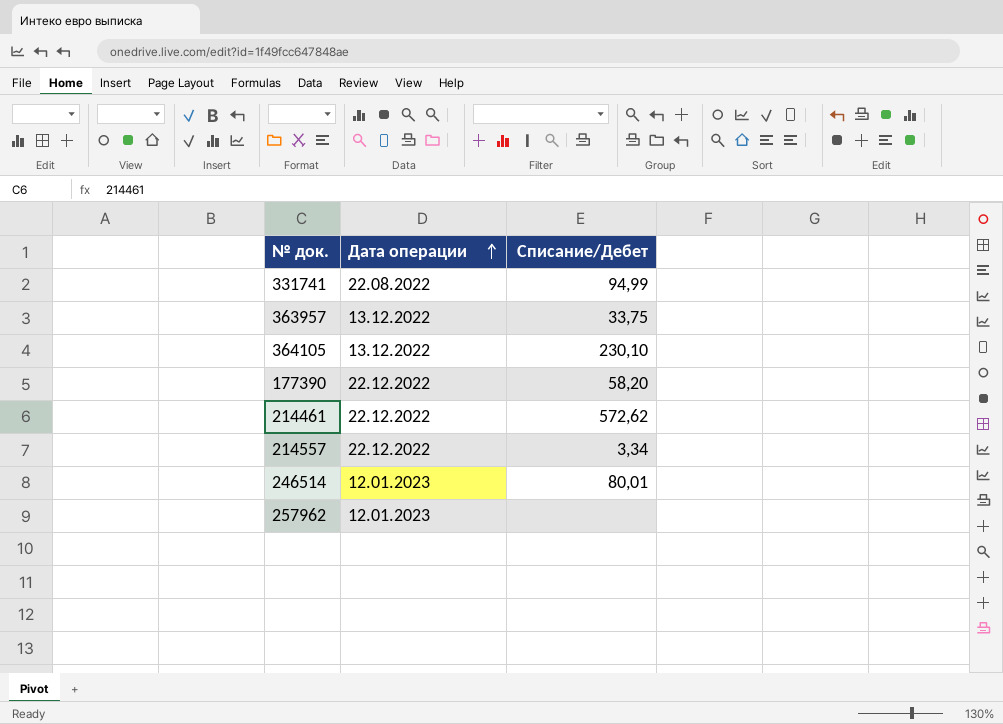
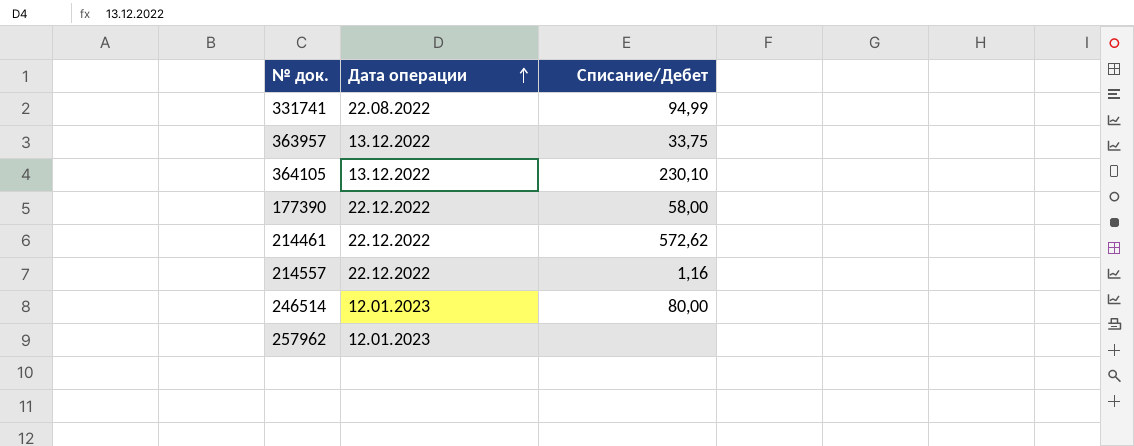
177390 | Списание/Дебет: 58,20 -> 58,00
214557 | Списание/Дебет: 3,34 -> 1,16
246514 | Списание/Дебет: 80,01 -> 80,00

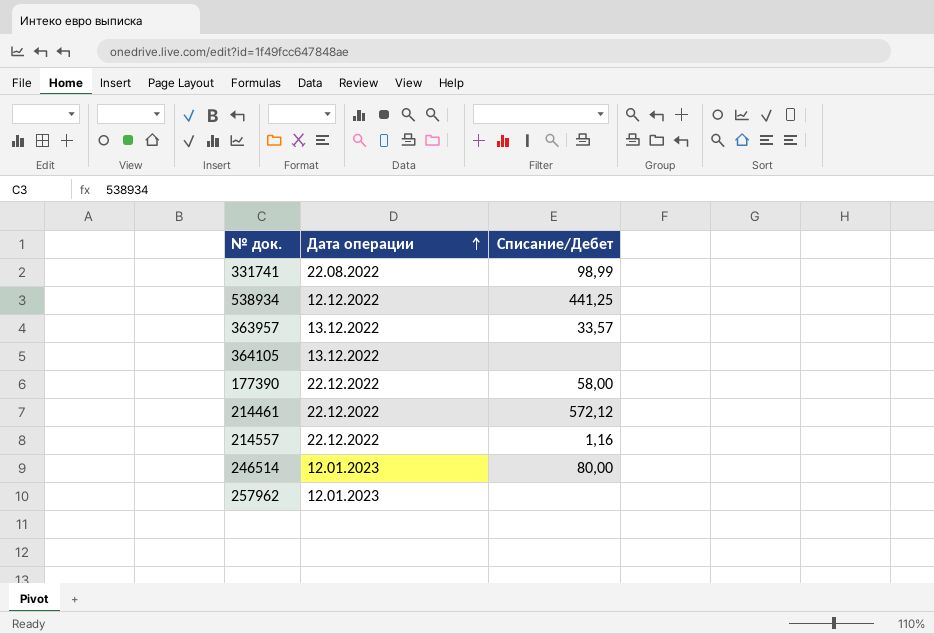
331741 | Списание/Дебет: 94,99 -> 98,99
row 538934: none -> 12.12.2022 | 441,25
363957 | Списание/Дебет: 33,75 -> 33,57
364105 | Списание/Дебет: 230,10 -> none
214461 | Списание/Дебет: 572,62 -> 572,12

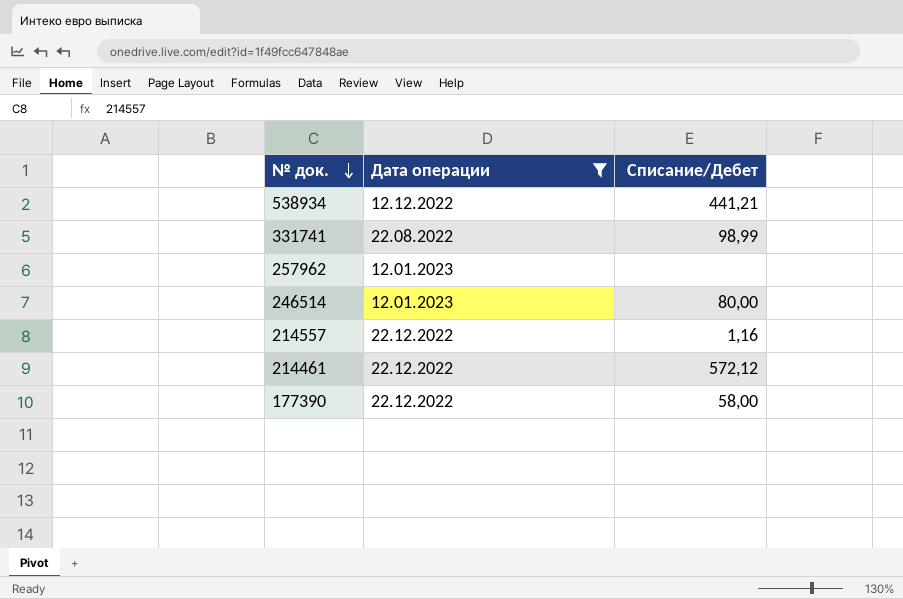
filter: none -> Дата операции != 13.12.2022
row order: Дата операции ascending -> № док. descending
538934 | Списание/Дебет: 441,25 -> 441,21

